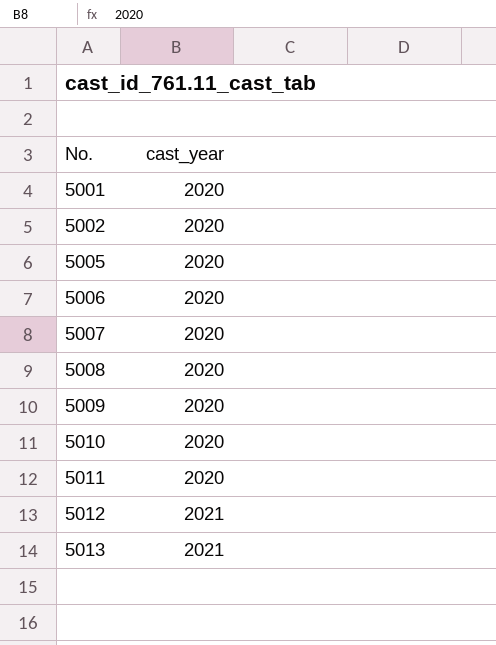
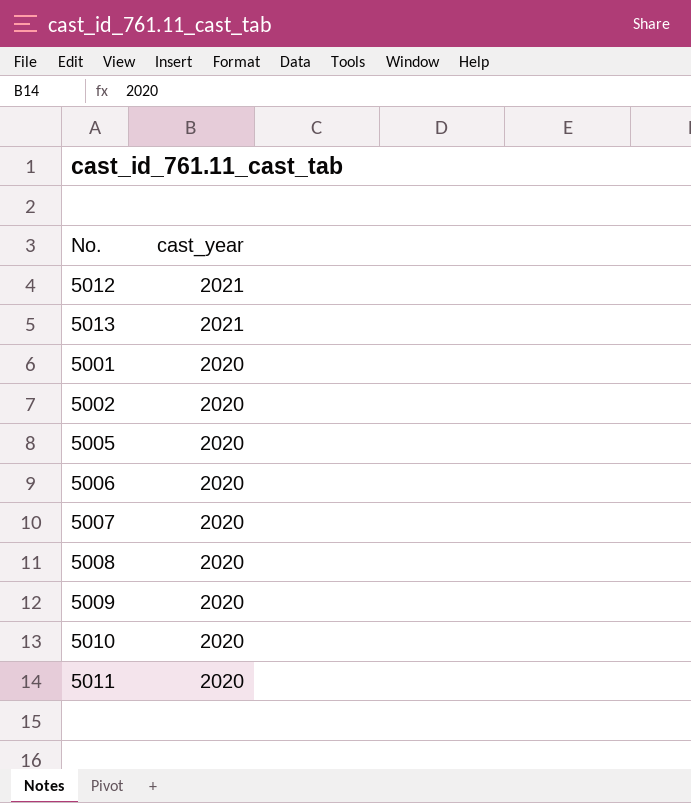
row order: No. ascending -> cast_year descending

